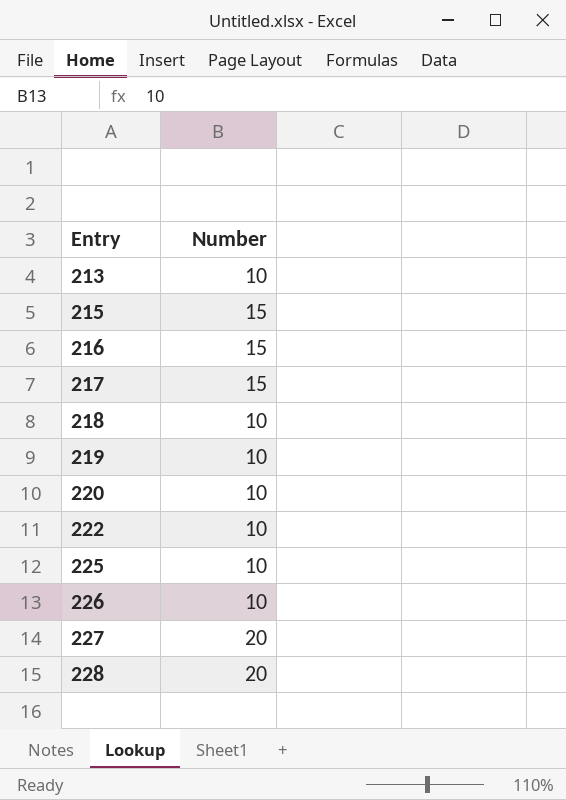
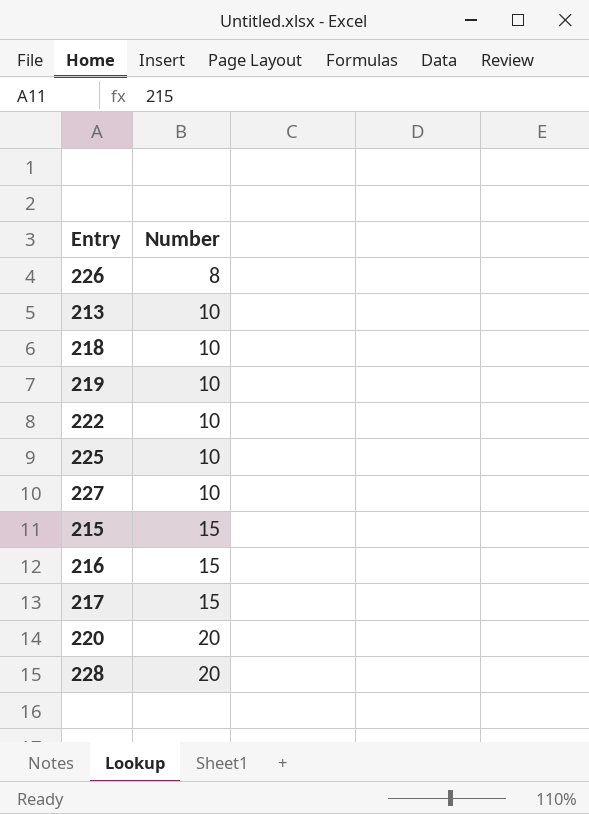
row order: Entry ascending -> Number ascending
226 | Number: 10 -> 8
227 | Number: 20 -> 10
220 | Number: 10 -> 20

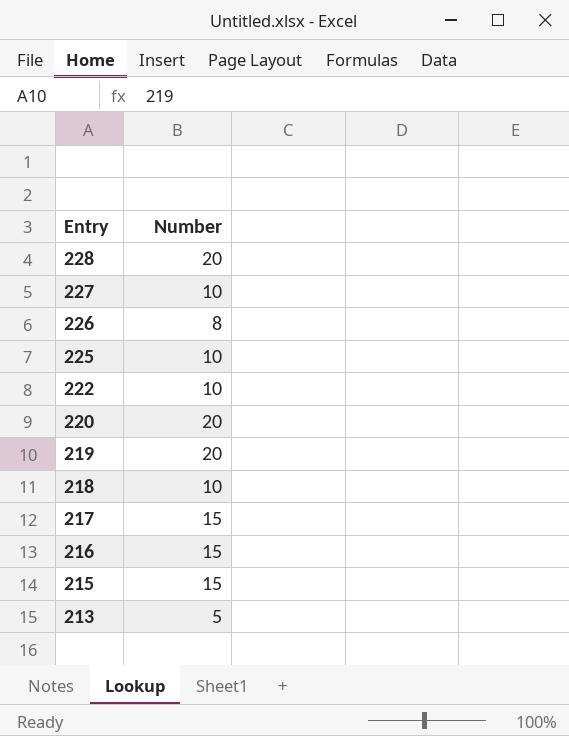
row order: Number ascending -> Entry descending
219 | Number: 10 -> 20
213 | Number: 10 -> 5

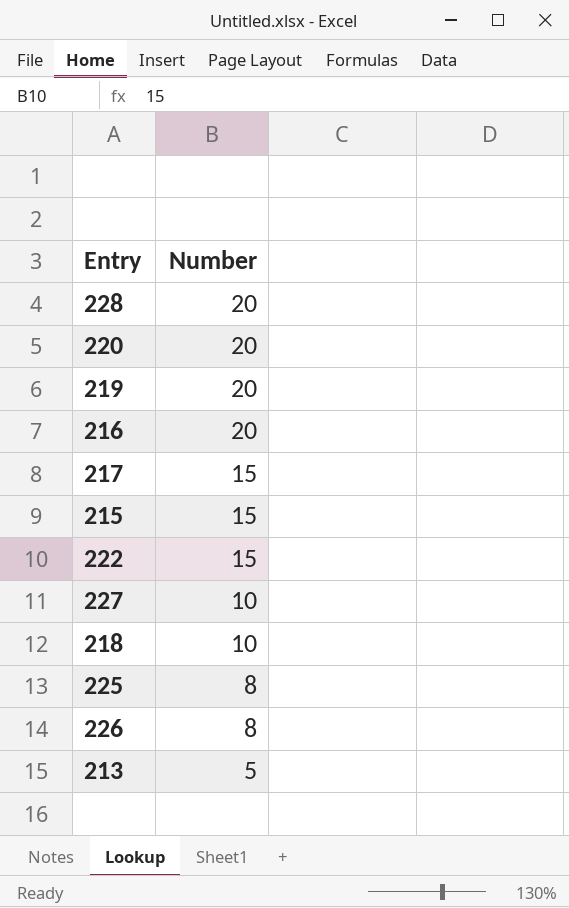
row order: Entry descending -> Number descending
216 | Number: 15 -> 20
222 | Number: 10 -> 15
225 | Number: 10 -> 8

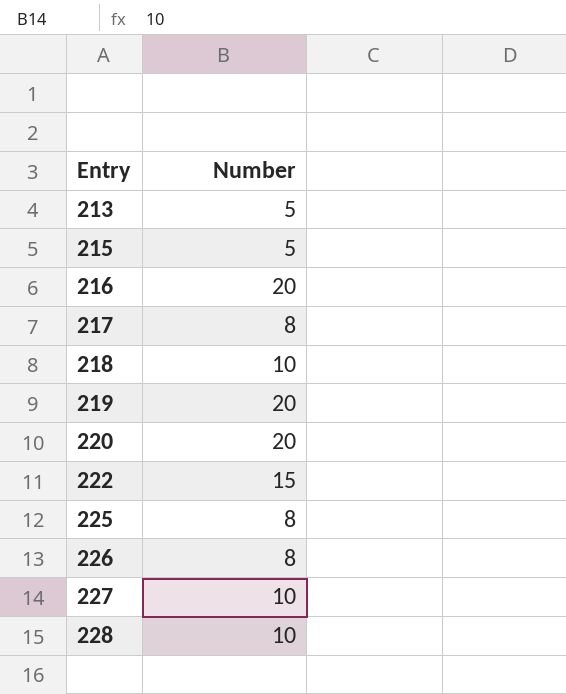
row order: Number descending -> Entry ascending
215 | Number: 15 -> 5
217 | Number: 15 -> 8
228 | Number: 20 -> 10

